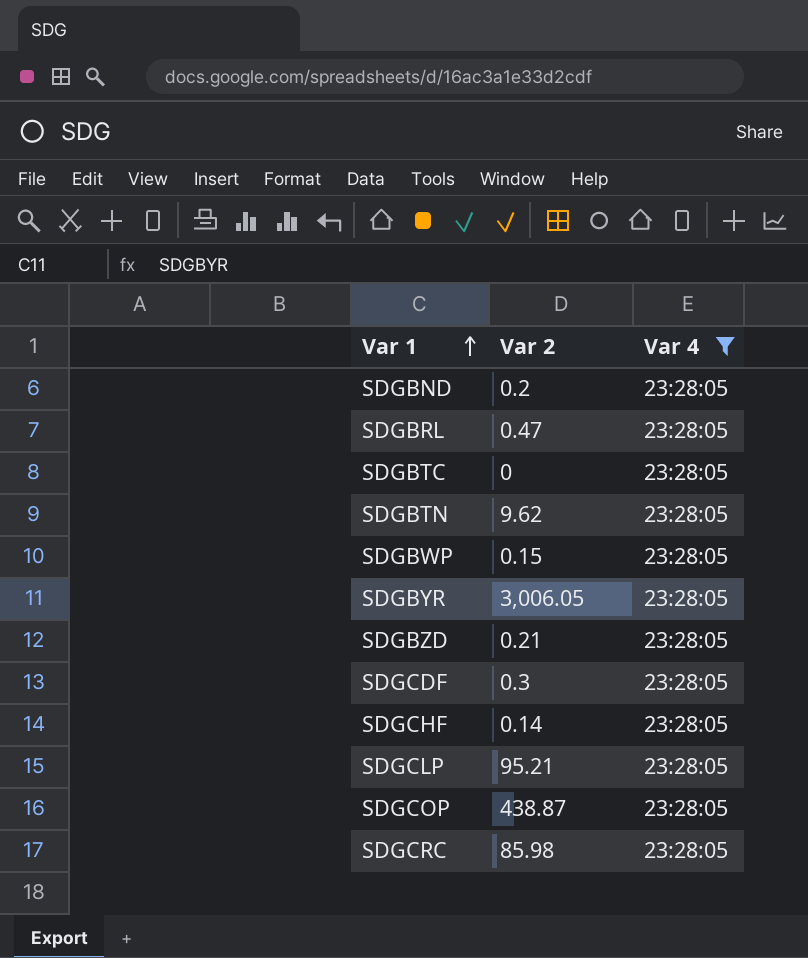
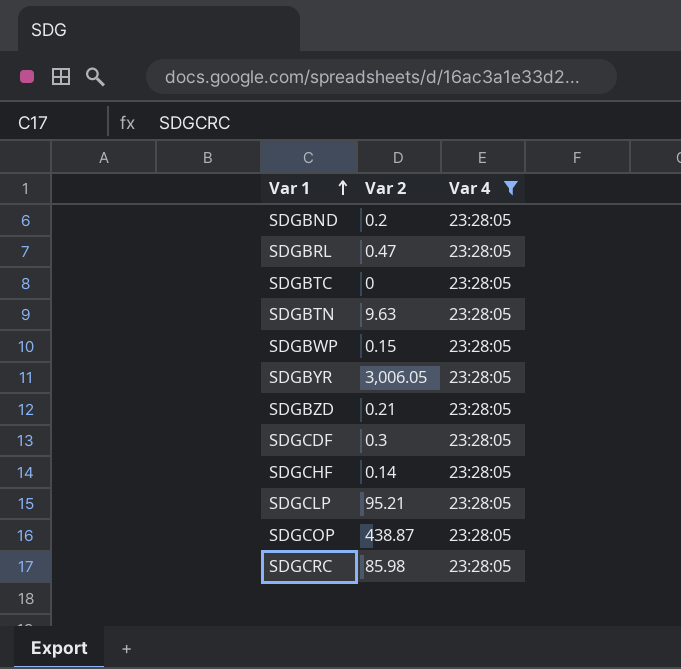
SDGBTN | Var 2: 9.62 -> 9.63

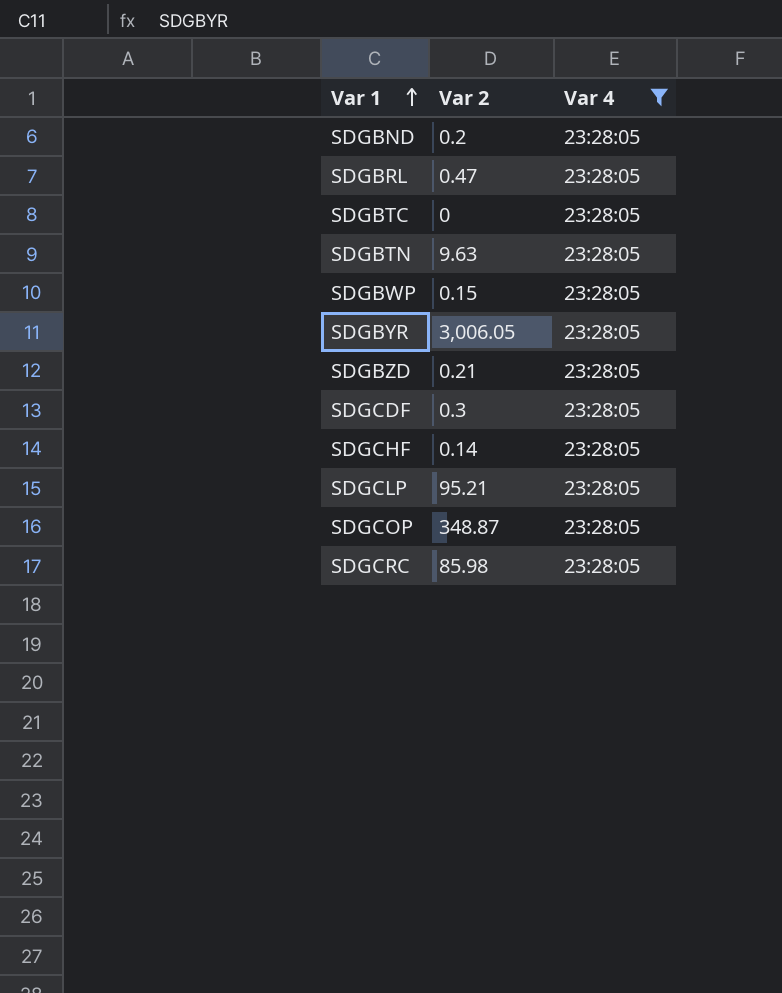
SDGCOP | Var 2: 438.87 -> 348.87

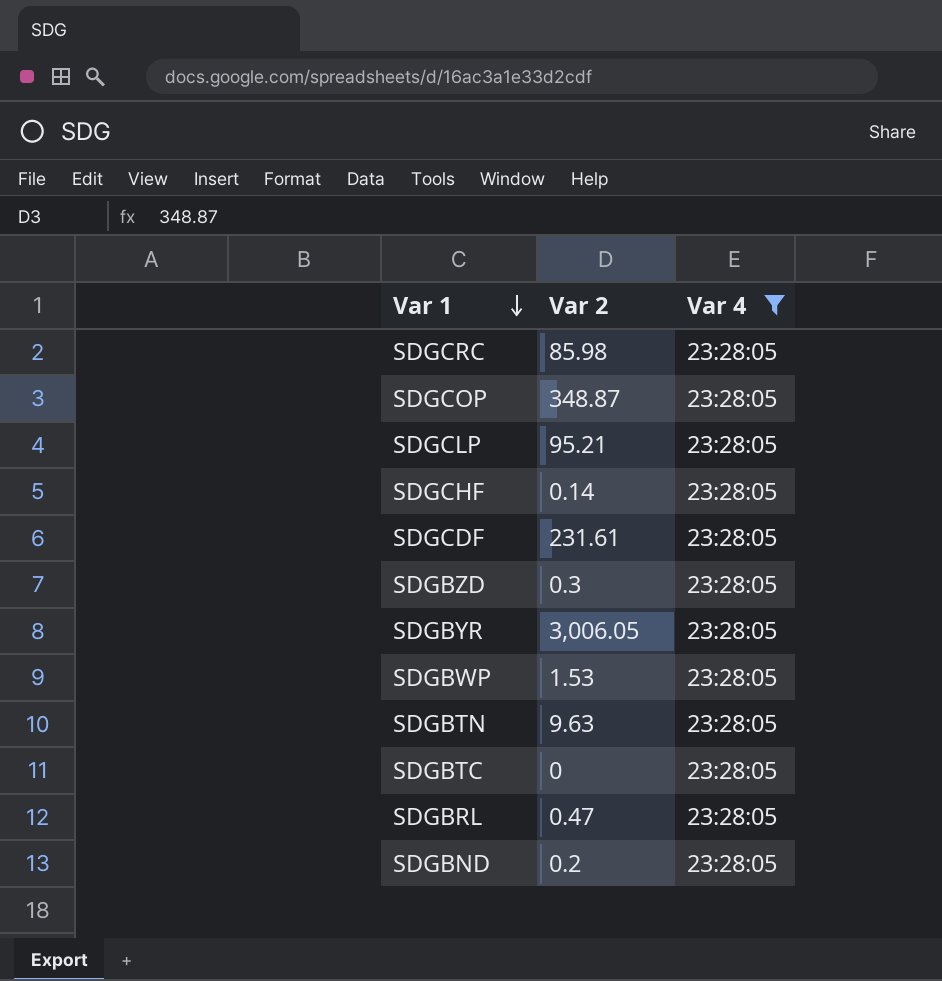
row order: Var 1 ascending -> Var 1 descending
SDGCDF | Var 2: 0.3 -> 231.61
SDGBZD | Var 2: 0.21 -> 0.3
SDGBWP | Var 2: 0.15 -> 1.53

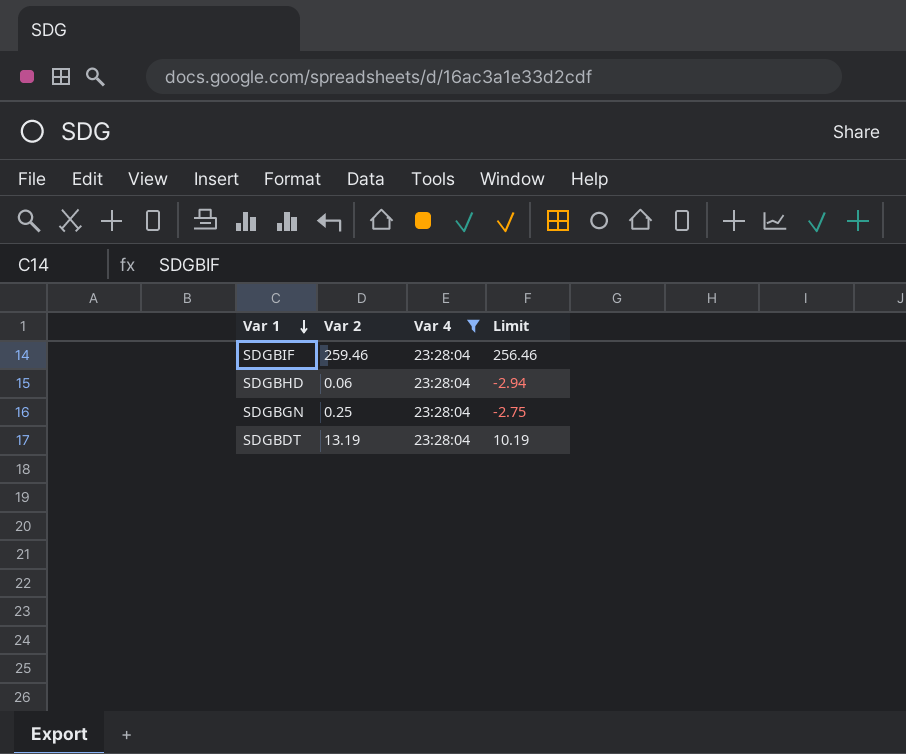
filter: Var 4 = 23:28:05 -> Var 4 = 23:28:04
column Limit | formula: none -> [Var 2] - 3

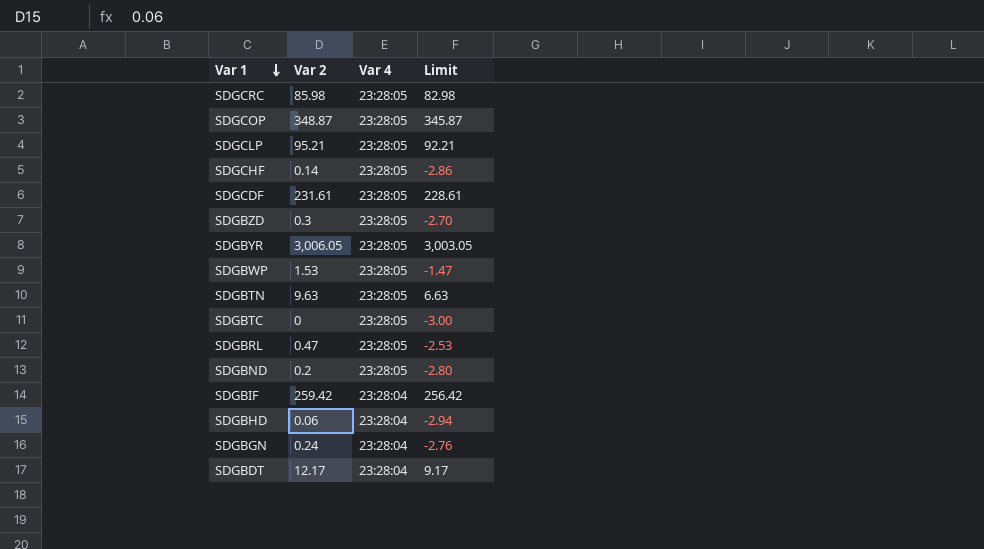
filter: Var 4 = 23:28:04 -> none
SDGBIF | Var 2: 259.46 -> 259.42
SDGBIF | Limit: 256.46 -> 256.42
SDGBGN | Var 2: 0.25 -> 0.24
SDGBGN | Limit: -2.75 -> -2.76
SDGBDT | Var 2: 13.19 -> 12.17
SDGBDT | Limit: 10.19 -> 9.17

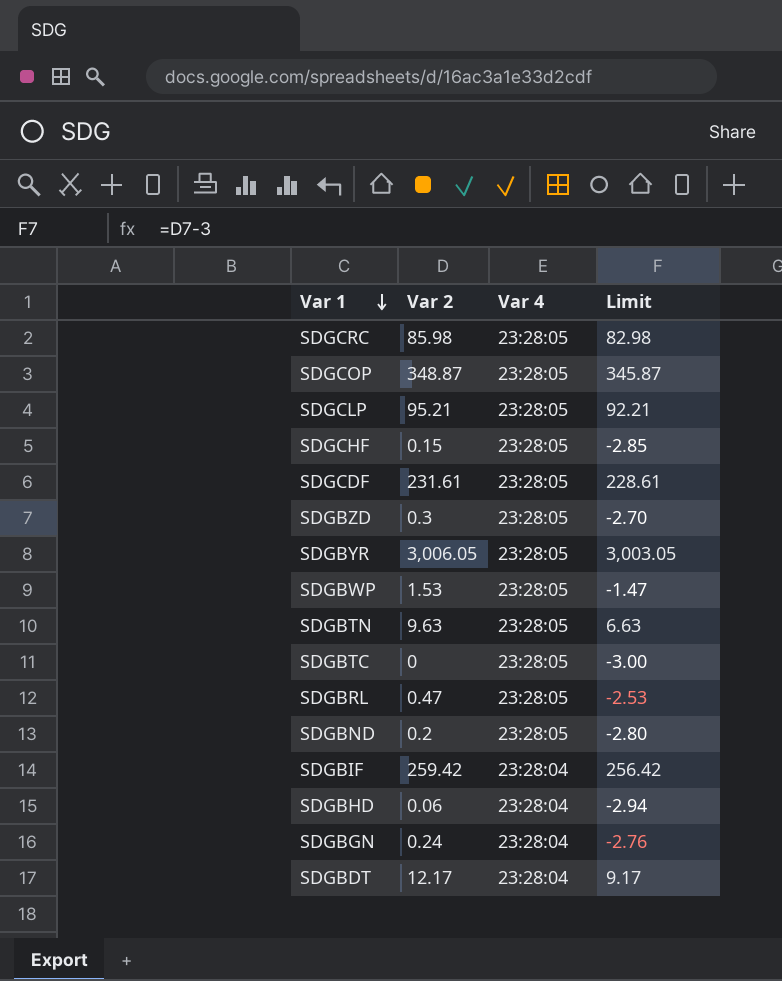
SDGCHF | Var 2: 0.14 -> 0.15
SDGCHF | Limit: -2.86 -> -2.85

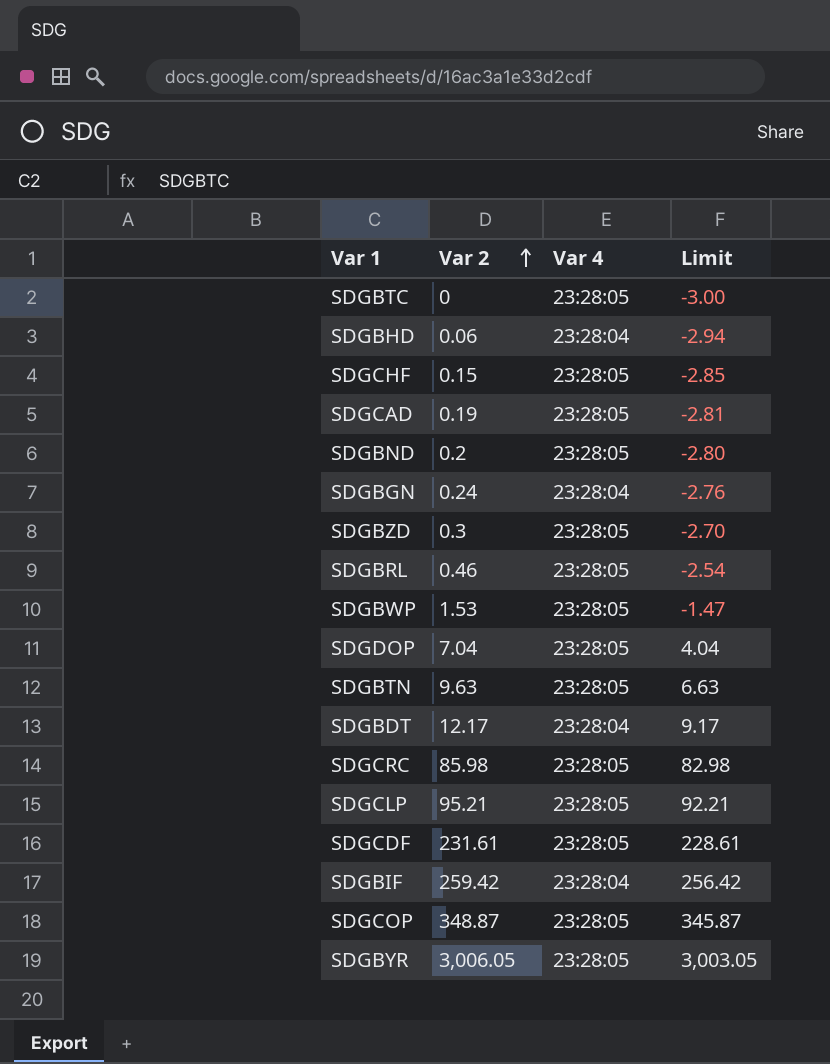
row order: Var 1 descending -> Var 2 ascending
row SDGCAD: none -> 0.19 | 23:28:05 | -2.81
SDGBRL | Var 2: 0.47 -> 0.46
SDGBRL | Limit: -2.53 -> -2.54
row SDGDOP: none -> 7.04 | 23:28:05 | 4.04

